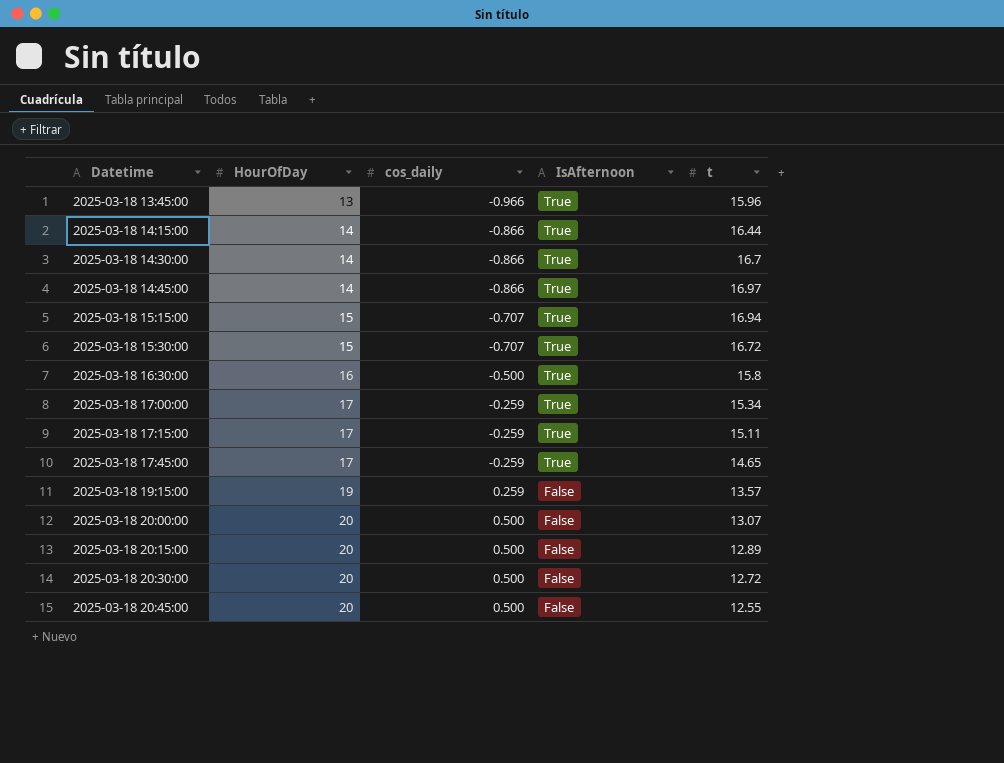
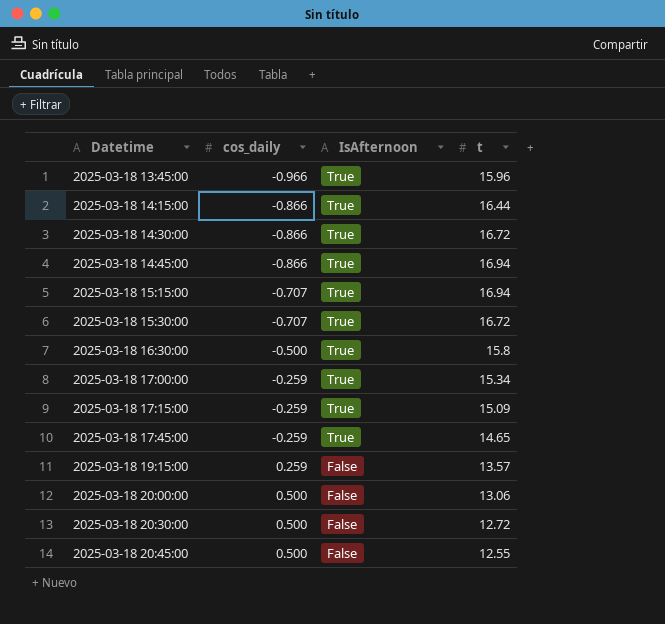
column HourOfDay | position: 2 -> none
row 2025-03-18 20:15:00: 20 | 0.500 | False | 12.89 -> none
2025-03-18 14:30:00 | t: 16.7 -> 16.72
2025-03-18 14:45:00 | t: 16.97 -> 16.94
2025-03-18 17:15:00 | t: 15.11 -> 15.09
2025-03-18 20:00:00 | t: 13.07 -> 13.06

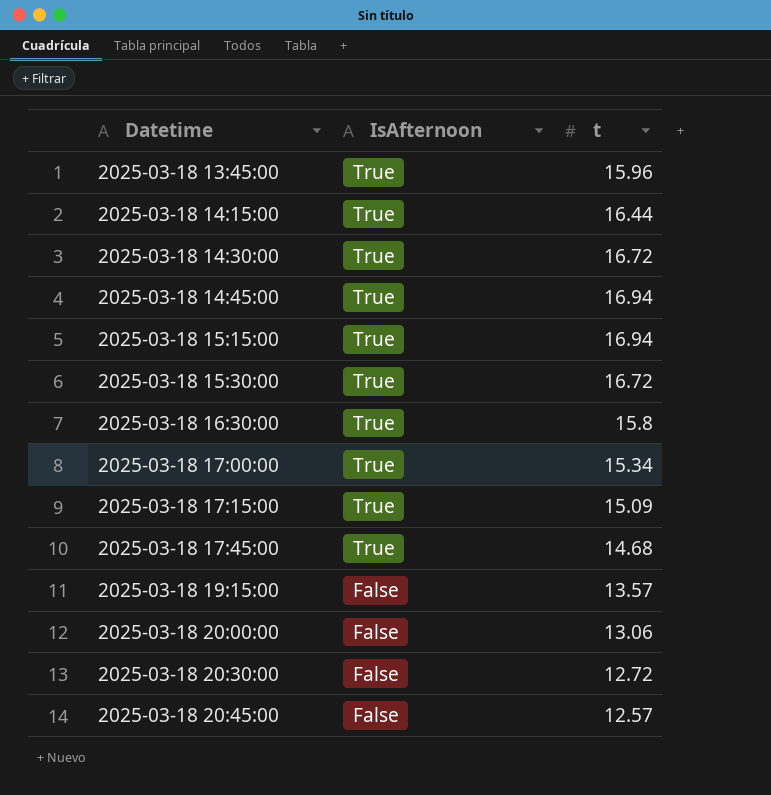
column cos_daily | position: 2 -> none
2025-03-18 17:45:00 | t: 14.65 -> 14.68
2025-03-18 20:45:00 | t: 12.55 -> 12.57

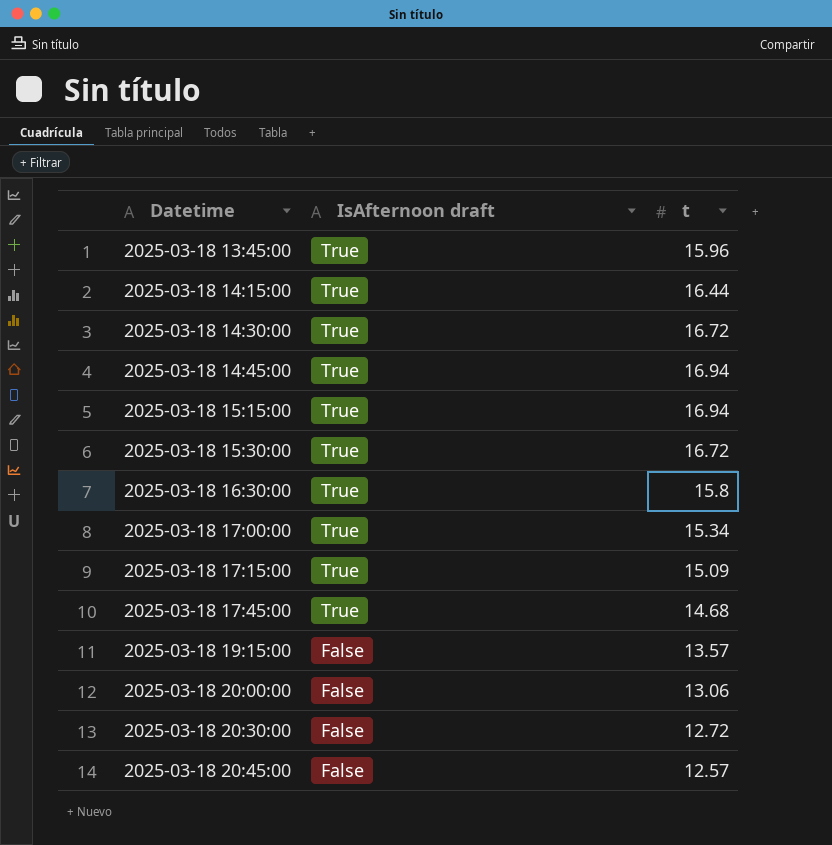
column name: IsAfternoon -> IsAfternoon draft

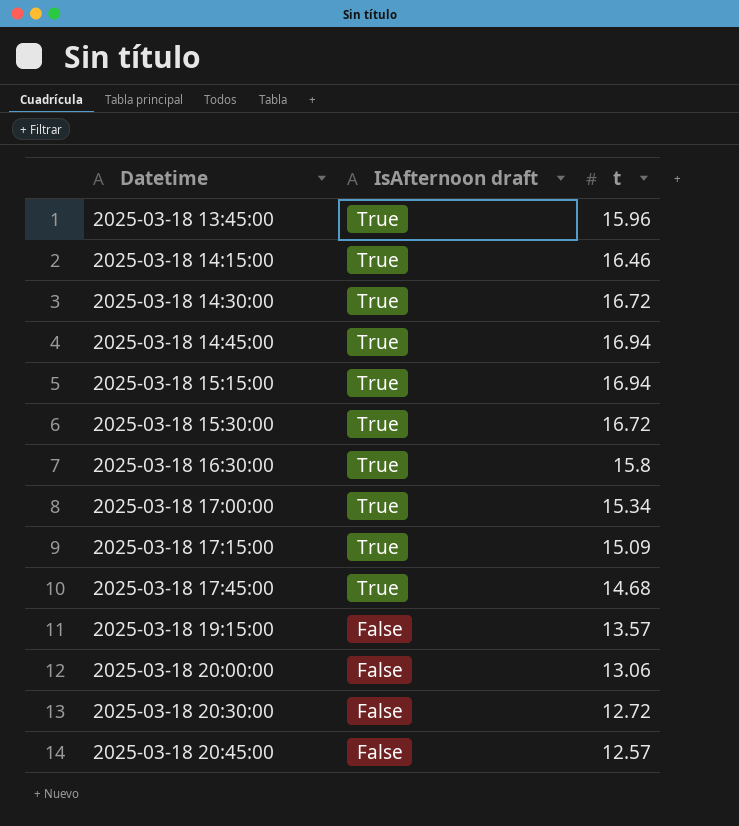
2025-03-18 14:15:00 | t: 16.44 -> 16.46

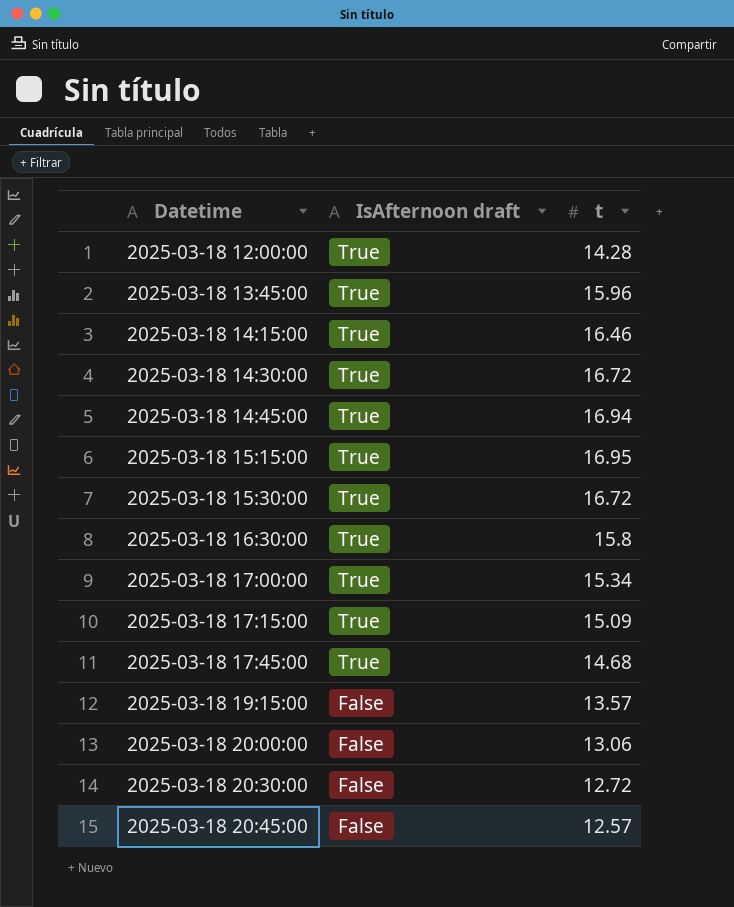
row 2025-03-18 12:00:00: none -> True | 14.28
2025-03-18 15:15:00 | t: 16.94 -> 16.95

